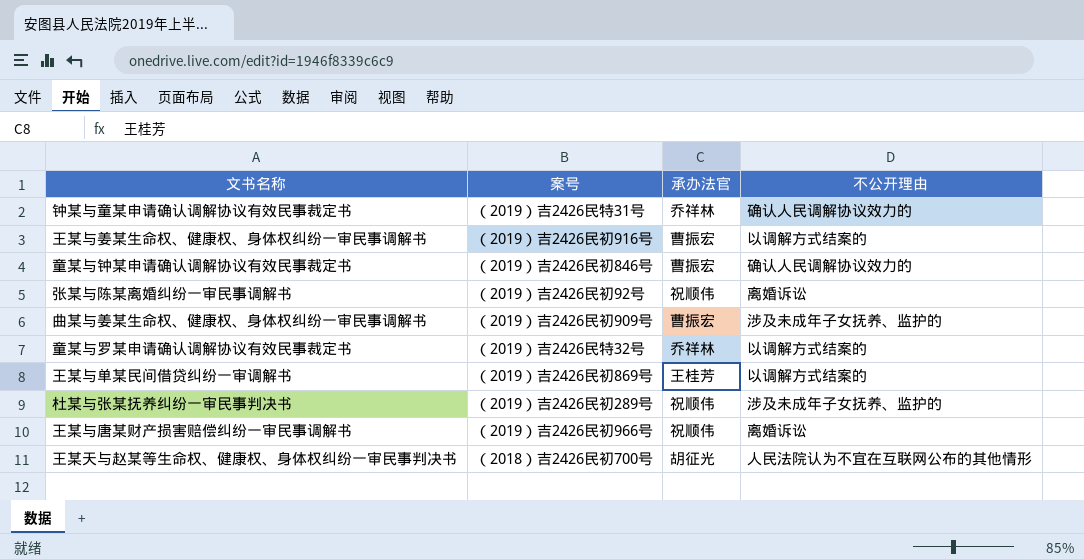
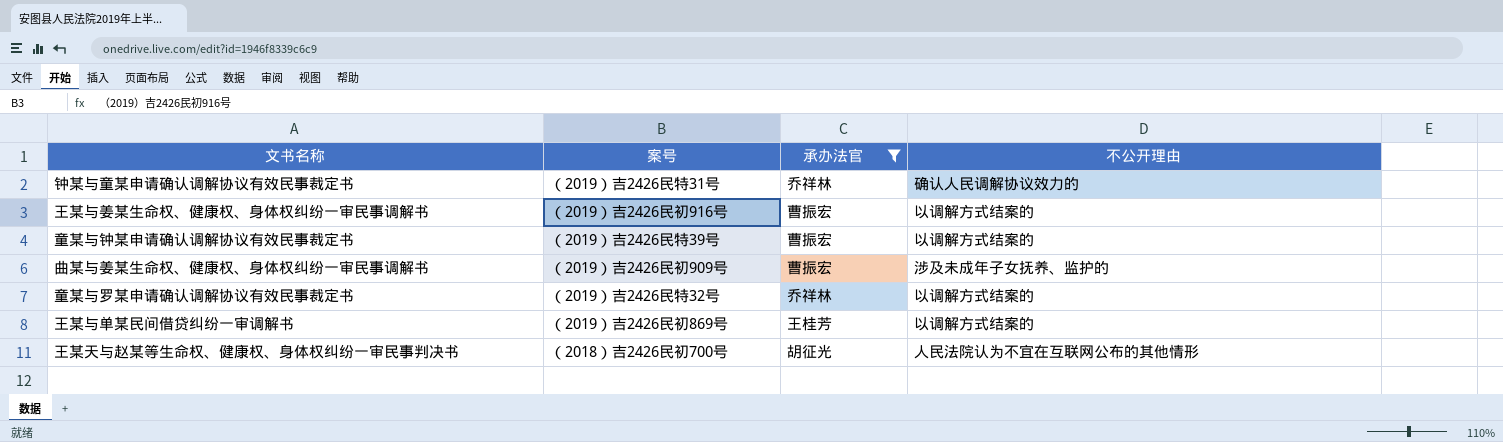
filter: none -> 承办法官 != 祝顺伟
童某与钟某申请确认调解协议有效民事裁定书 | 案号: （2019）吉2426民初846号 -> （2019）吉2426民特39号
童某与钟某申请确认调解协议有效民事裁定书 | 不公开理由: 确认人民调解协议效力的 -> 以调解方式结案的

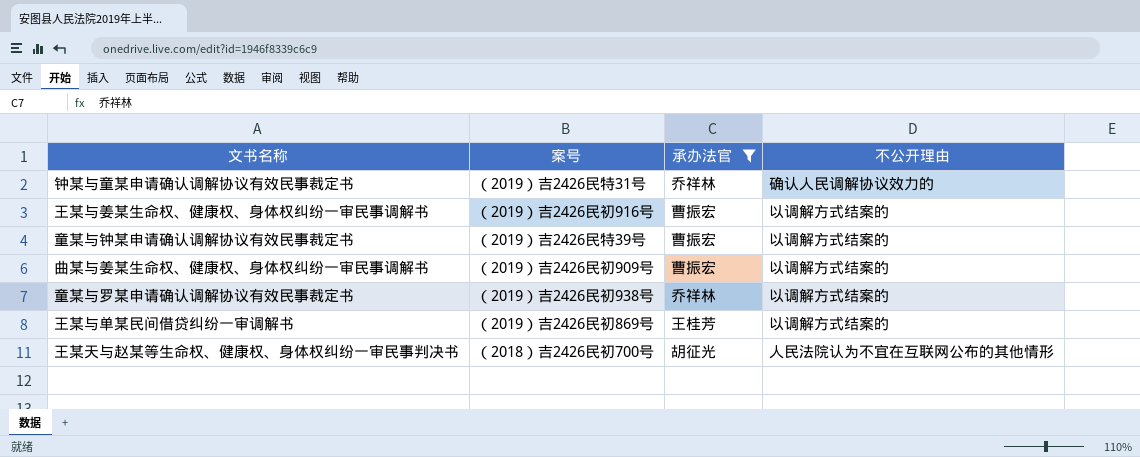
曲某与姜某生命权、健康权、身体权纠纷一审民事调解书 | 不公开理由: 涉及未成年子女抚养、监护的 -> 以调解方式结案的
童某与罗某申请确认调解协议有效民事裁定书 | 案号: （2019）吉2426民特32号 -> （2019）吉2426民初938号

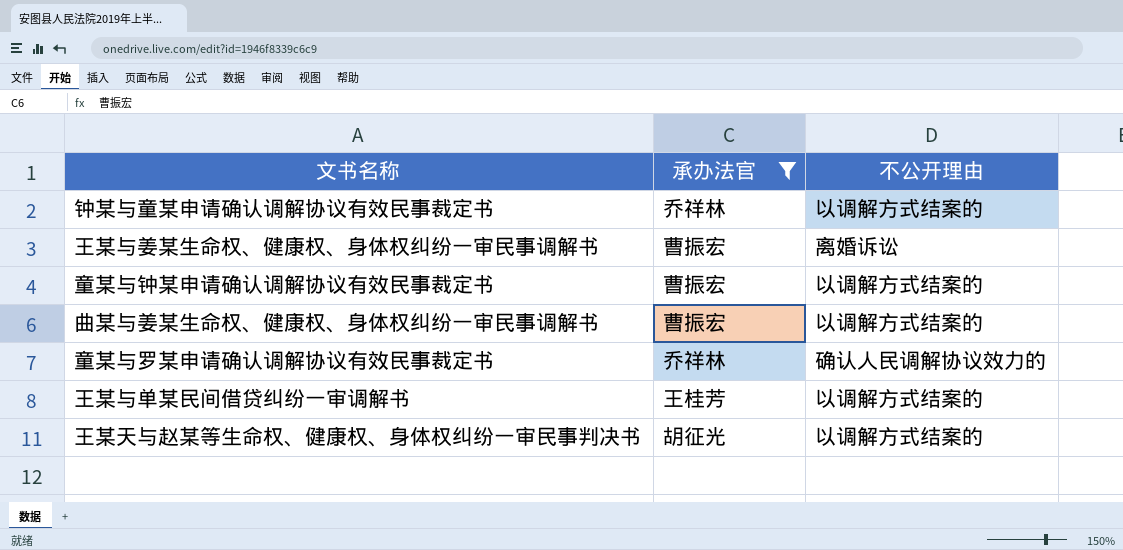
column 案号 | position: 2 -> none
钟某与童某申请确认调解协议有效民事裁定书 | 不公开理由: 确认人民调解协议效力的 -> 以调解方式结案的
王某与姜某生命权、健康权、身体权纠纷一审民事调解书 | 不公开理由: 以调解方式结案的 -> 离婚诉讼
童某与罗某申请确认调解协议有效民事裁定书 | 不公开理由: 以调解方式结案的 -> 确认人民调解协议效力的
王某天与赵某等生命权、健康权、身体权纠纷一审民事判决书 | 不公开理由: 人民法院认为不宜在互联网公布的其他情形 -> 以调解方式结案的

